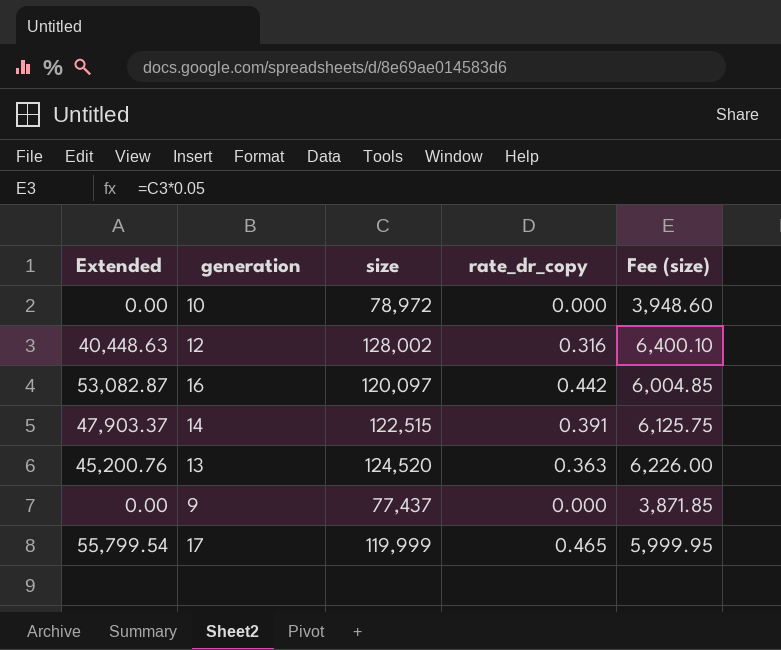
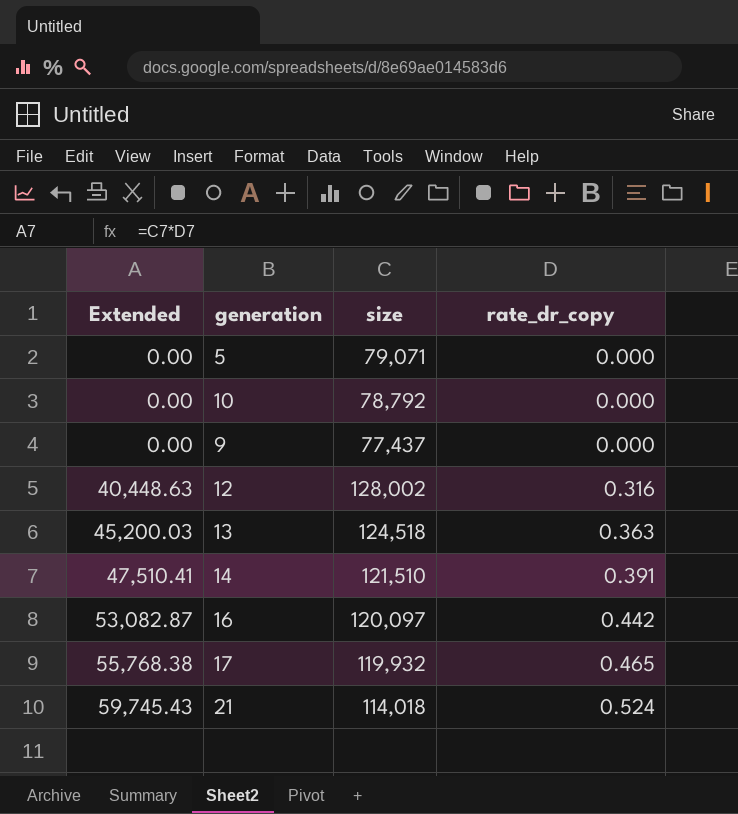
row order: none -> Extended ascending
column Fee (size) | formula: [size] * 0.05 -> none
row 5: none -> 0.00 | 79,071 | 0.000
10 | size: 78,972 -> 78,792
13 | Extended: 45,200.76 -> 45,200.03
13 | size: 124,520 -> 124,518
14 | Extended: 47,903.37 -> 47,510.41
14 | size: 122,515 -> 121,510
17 | Extended: 55,799.54 -> 55,768.38
17 | size: 119,999 -> 119,932
row 21: none -> 59,745.43 | 114,018 | 0.524

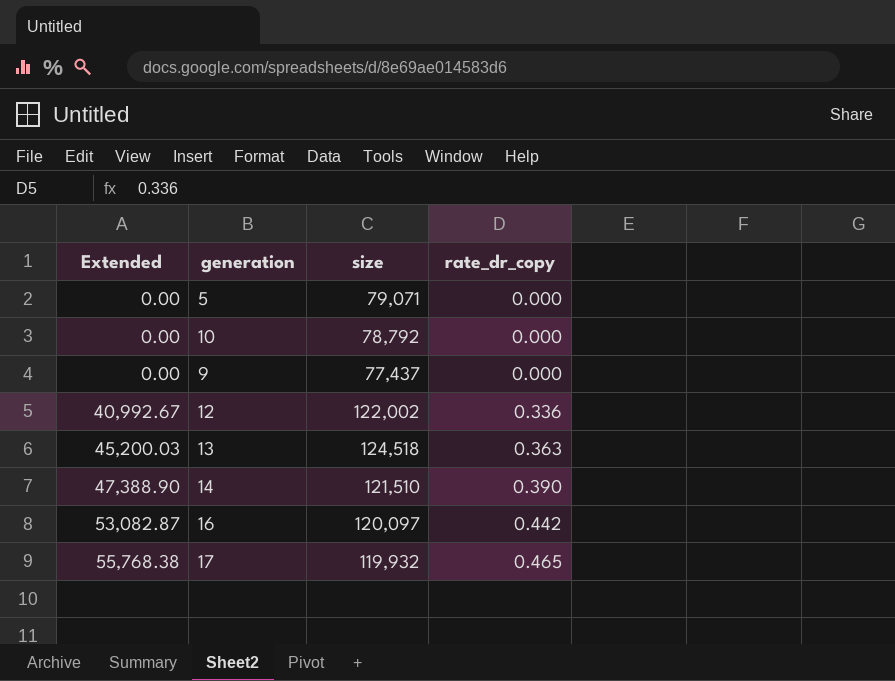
row 21: 59,745.43 | 114,018 | 0.524 -> none
12 | Extended: 40,448.63 -> 40,992.67
12 | size: 128,002 -> 122,002
12 | rate_dr_copy: 0.316 -> 0.336
14 | Extended: 47,510.41 -> 47,388.90
14 | rate_dr_copy: 0.391 -> 0.390

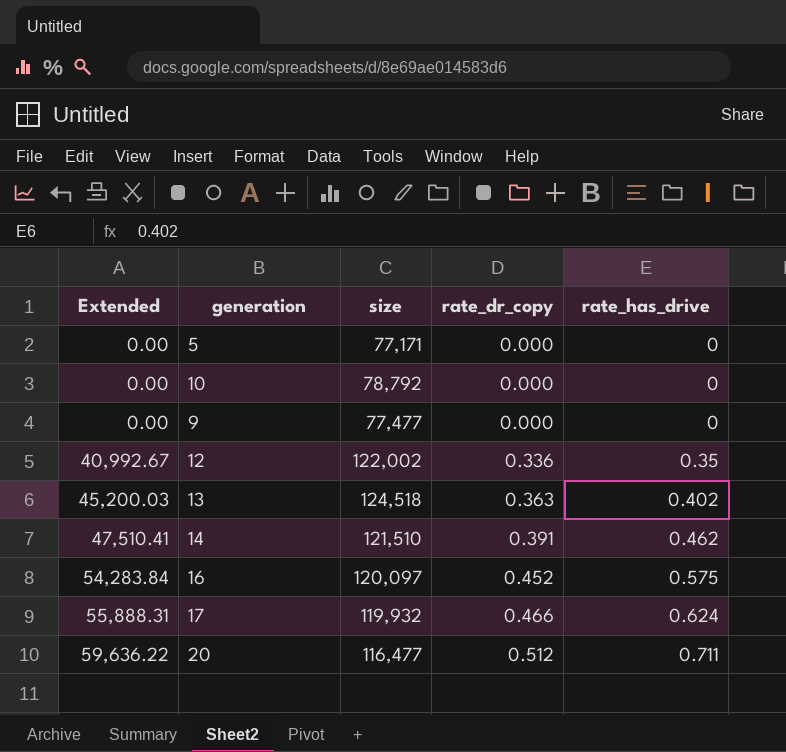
column rate_has_drive | position: none -> 5
5 | size: 79,071 -> 77,171
9 | size: 77,437 -> 77,477
14 | Extended: 47,388.90 -> 47,510.41
14 | rate_dr_copy: 0.390 -> 0.391
16 | Extended: 53,082.87 -> 54,283.84
16 | rate_dr_copy: 0.442 -> 0.452
17 | Extended: 55,768.38 -> 55,888.31
17 | rate_dr_copy: 0.465 -> 0.466
row 20: none -> 59,636.22 | 116,477 | 0.512 | 0.711

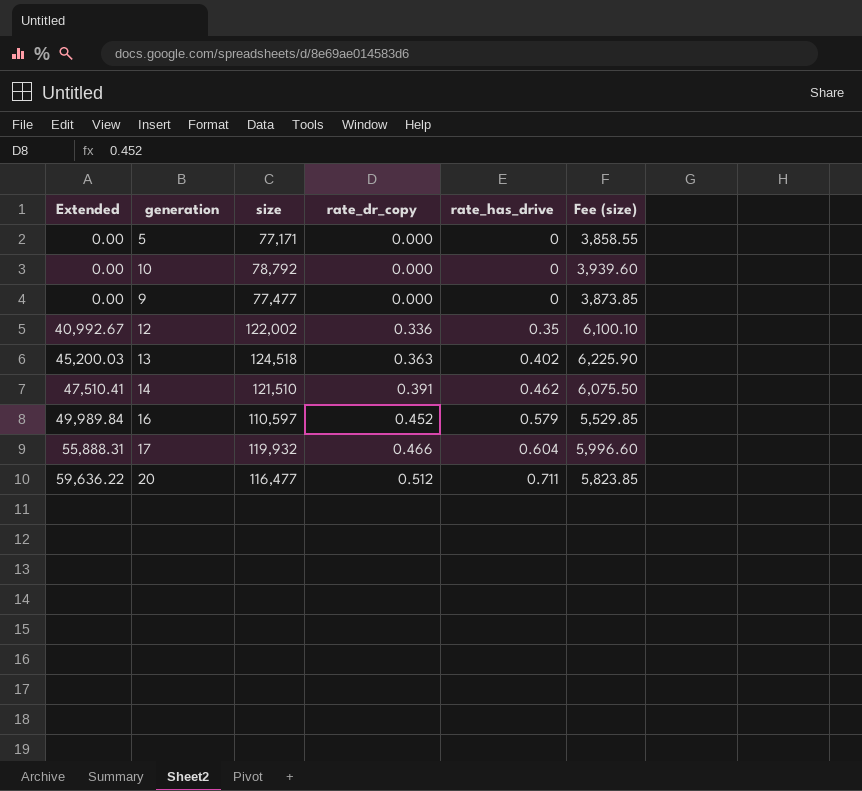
column Fee (size) | formula: none -> [size] * 0.05
16 | Extended: 54,283.84 -> 49,989.84
16 | size: 120,097 -> 110,597
16 | rate_has_drive: 0.575 -> 0.579
17 | rate_has_drive: 0.624 -> 0.604

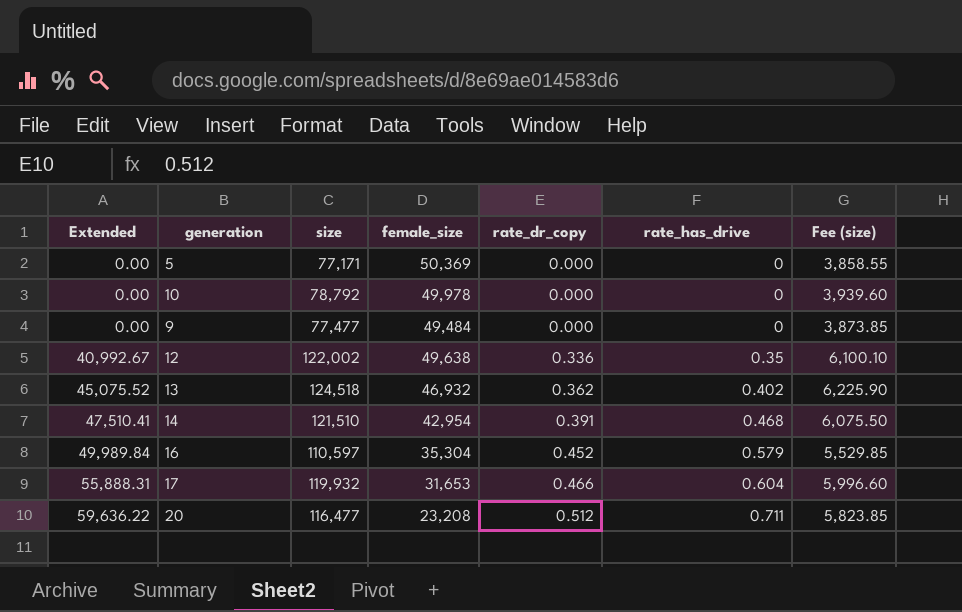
column female_size | position: none -> 4
13 | Extended: 45,200.03 -> 45,075.52
13 | rate_dr_copy: 0.363 -> 0.362
14 | rate_has_drive: 0.462 -> 0.468

